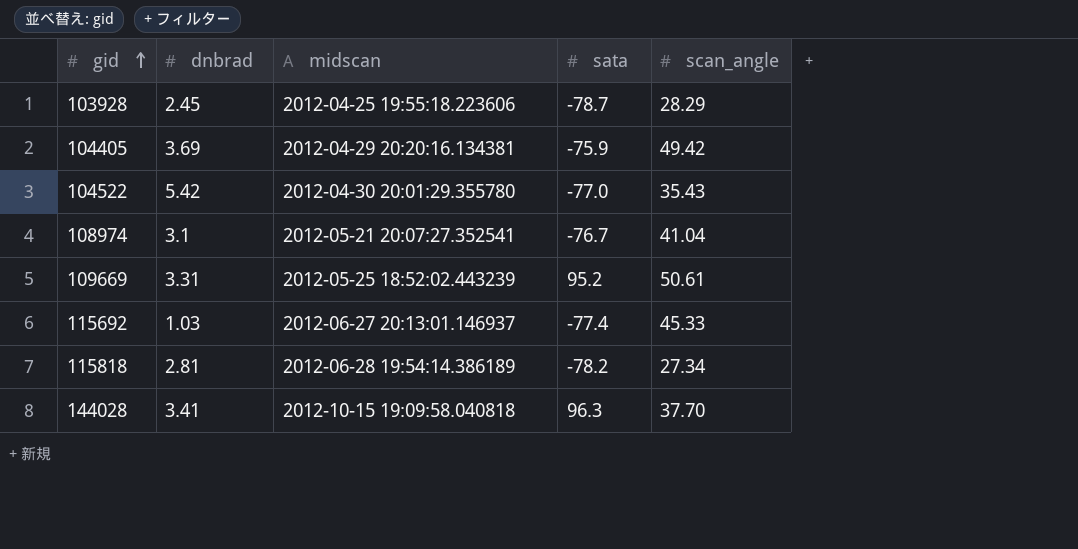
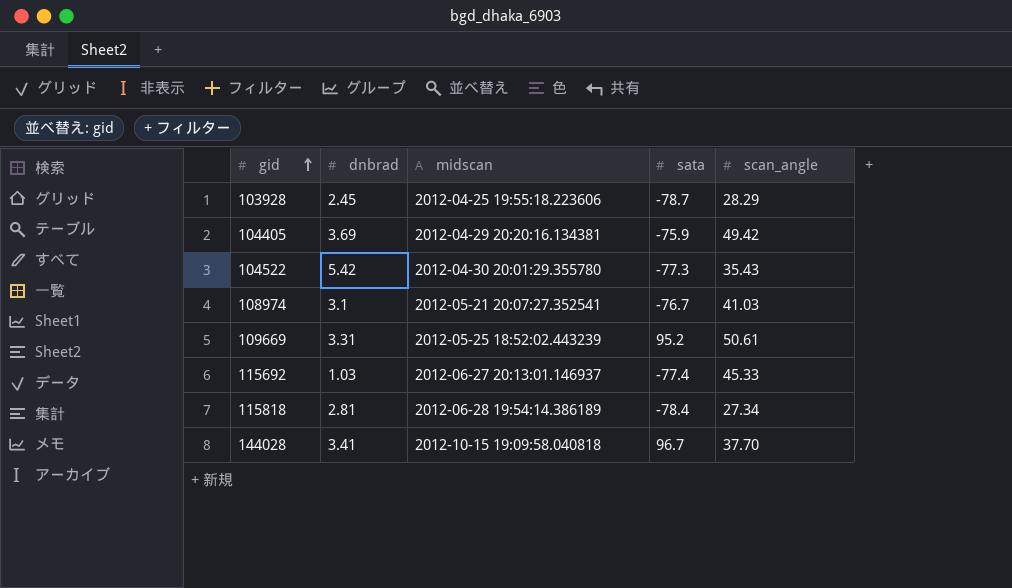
104522 | sata: -77.0 -> -77.3
108974 | scan_angle: 41.04 -> 41.03
115818 | sata: -78.2 -> -78.4
144028 | sata: 96.3 -> 96.7

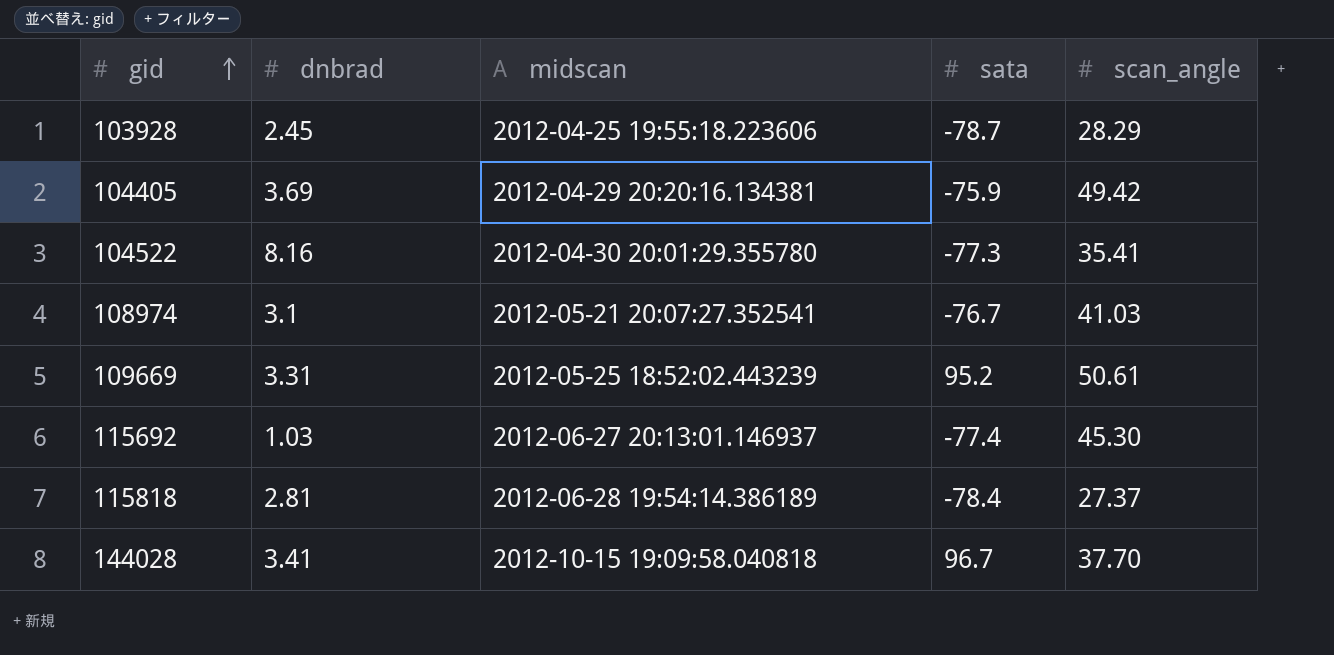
104522 | dnbrad: 5.42 -> 8.16
104522 | scan_angle: 35.43 -> 35.41
115692 | scan_angle: 45.33 -> 45.30
115818 | scan_angle: 27.34 -> 27.37

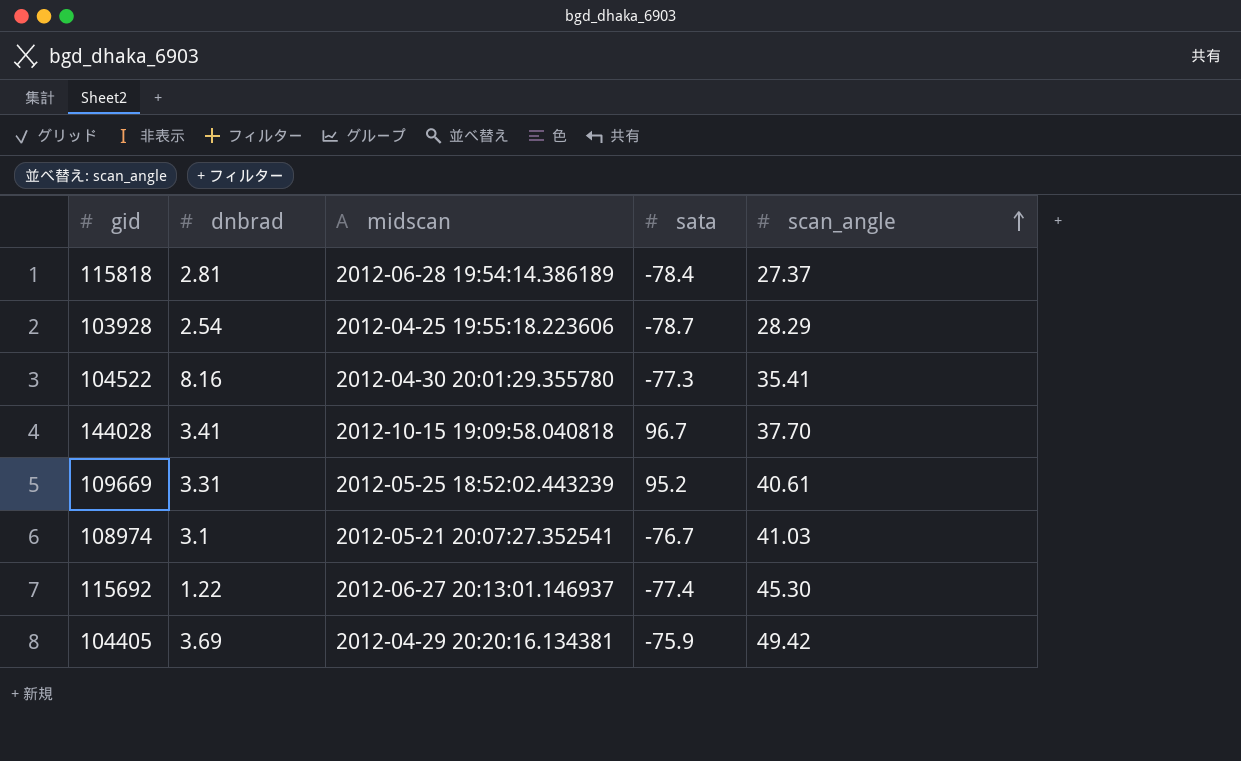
row order: gid ascending -> scan_angle ascending
103928 | dnbrad: 2.45 -> 2.54
109669 | scan_angle: 50.61 -> 40.61
115692 | dnbrad: 1.03 -> 1.22

